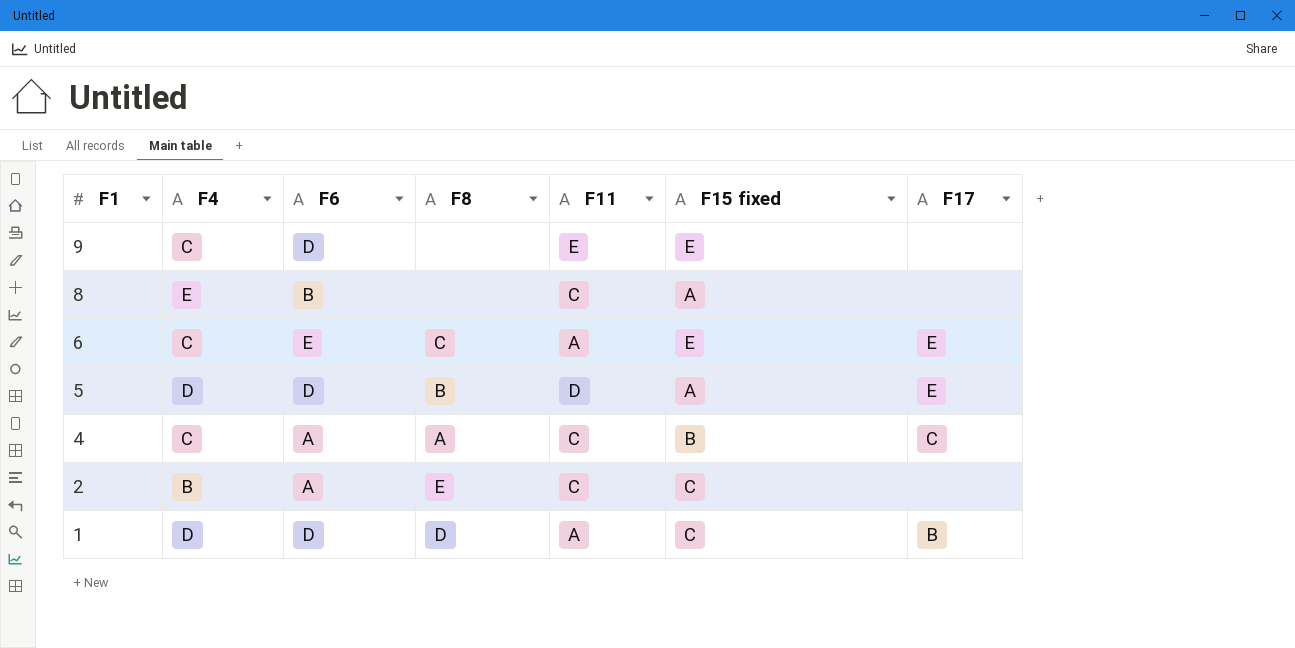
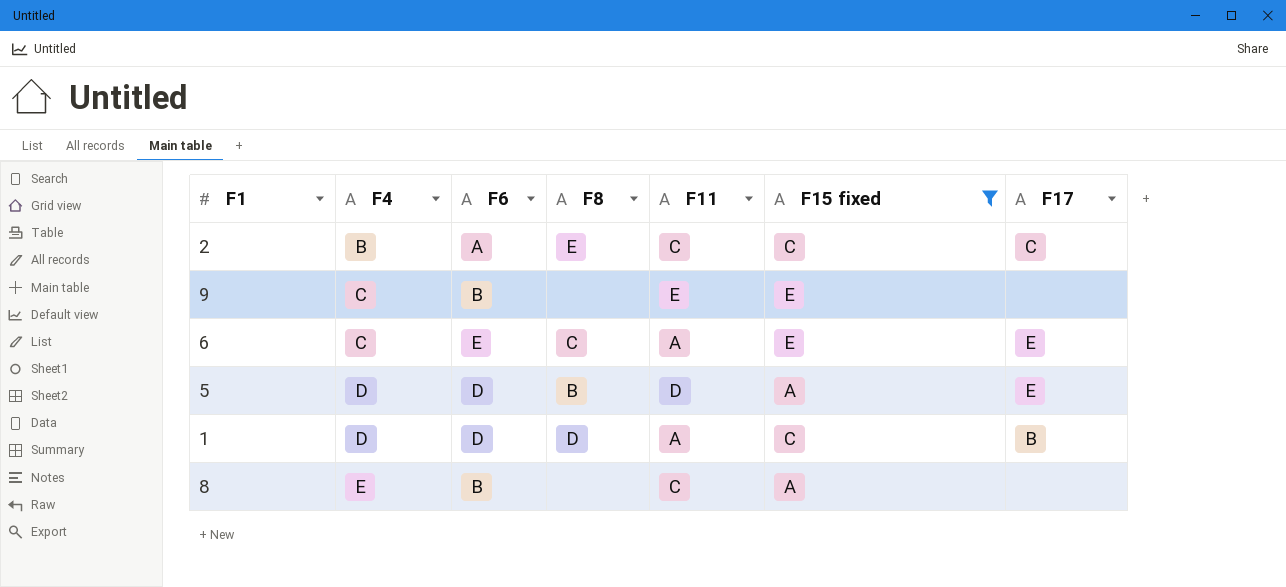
filter: none -> F15 fixed != B
row order: F1 descending -> F4 ascending
2 | F17: none -> C
9 | F6: D -> B

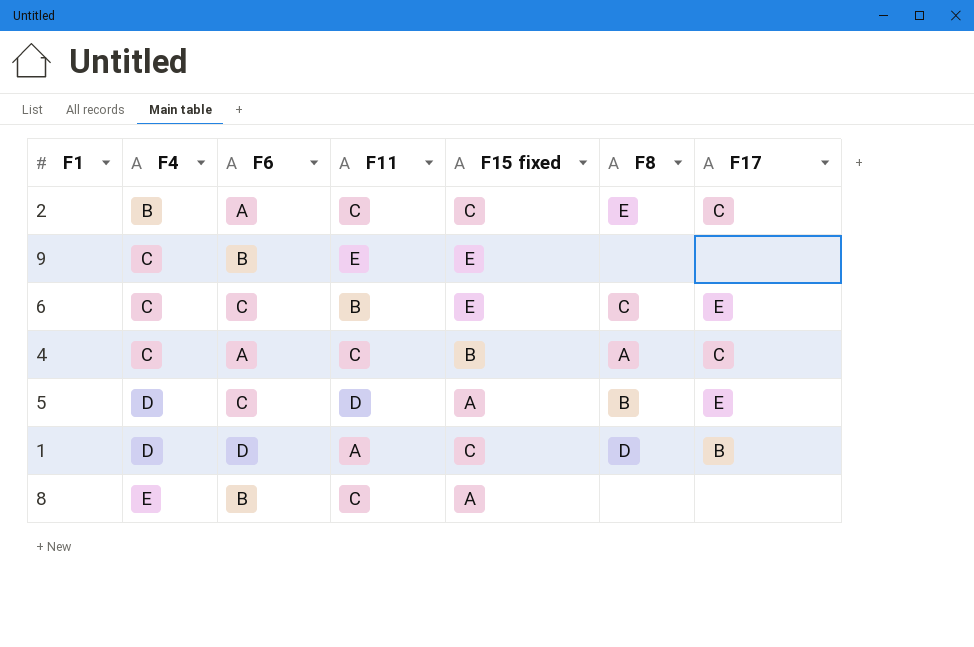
filter: F15 fixed != B -> none
column F8 | position: 4 -> 6
6 | F6: E -> C
6 | F11: A -> B
5 | F6: D -> C

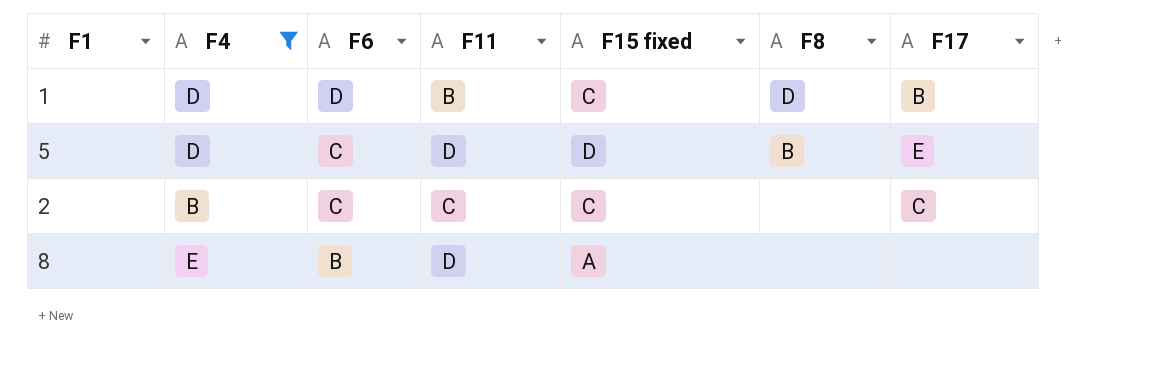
filter: none -> F4 != C
row order: F4 ascending -> F6 descending
1 | F11: A -> B
5 | F15 fixed: A -> D
2 | F6: A -> C
2 | F8: E -> none
8 | F11: C -> D

